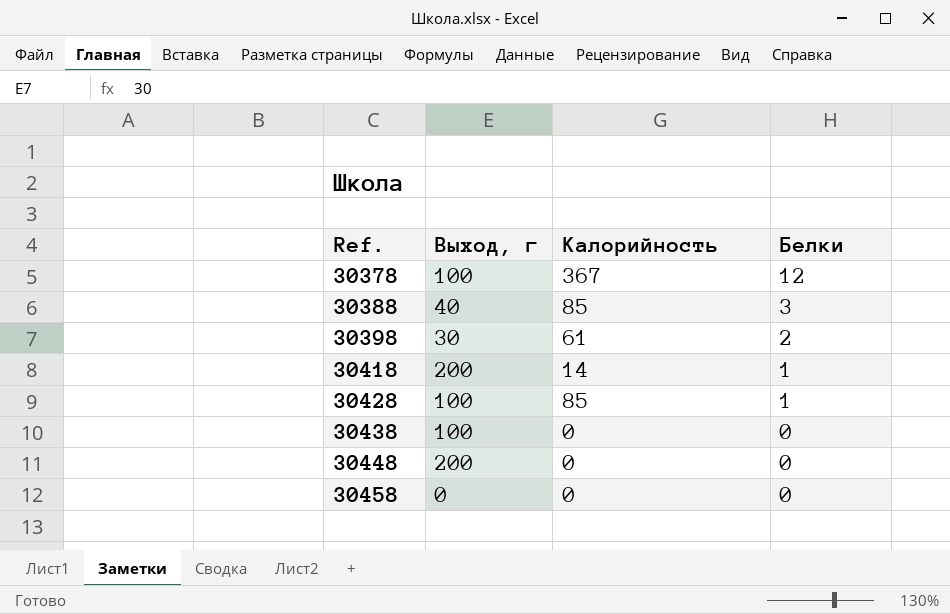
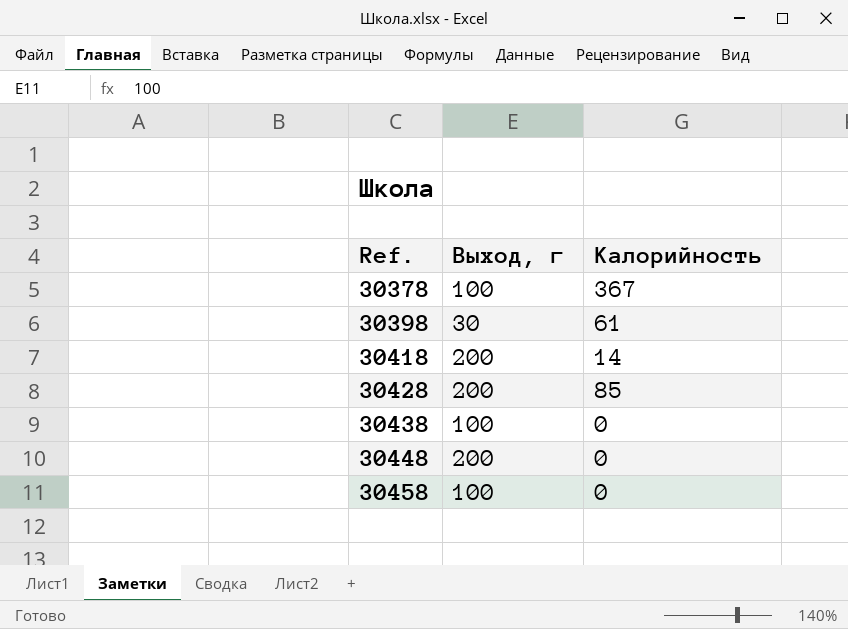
column Белки | position: 4 -> none
row 30388: 40 | 85 | 3 -> none
30428 | Выход, г: 100 -> 200
30458 | Выход, г: 0 -> 100

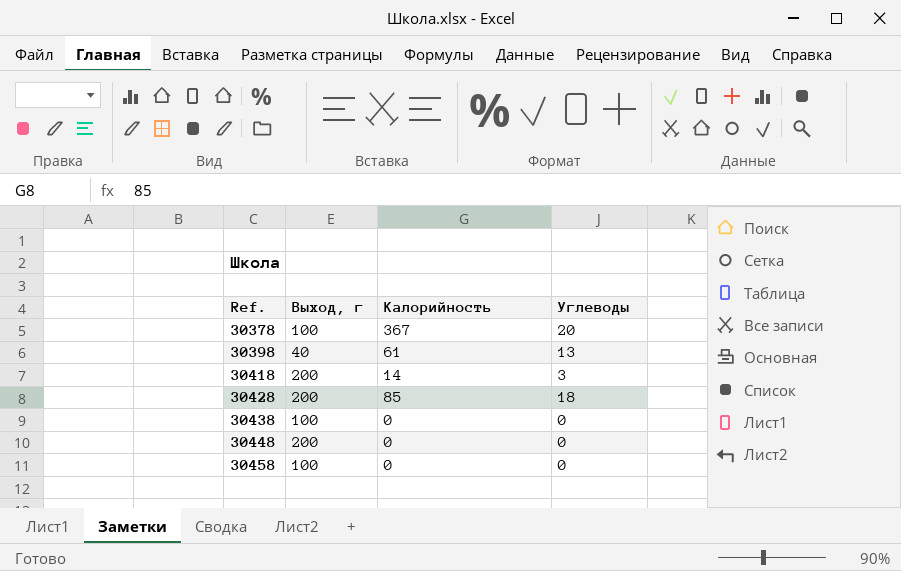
column Углеводы | position: none -> 4
30398 | Выход, г: 30 -> 40

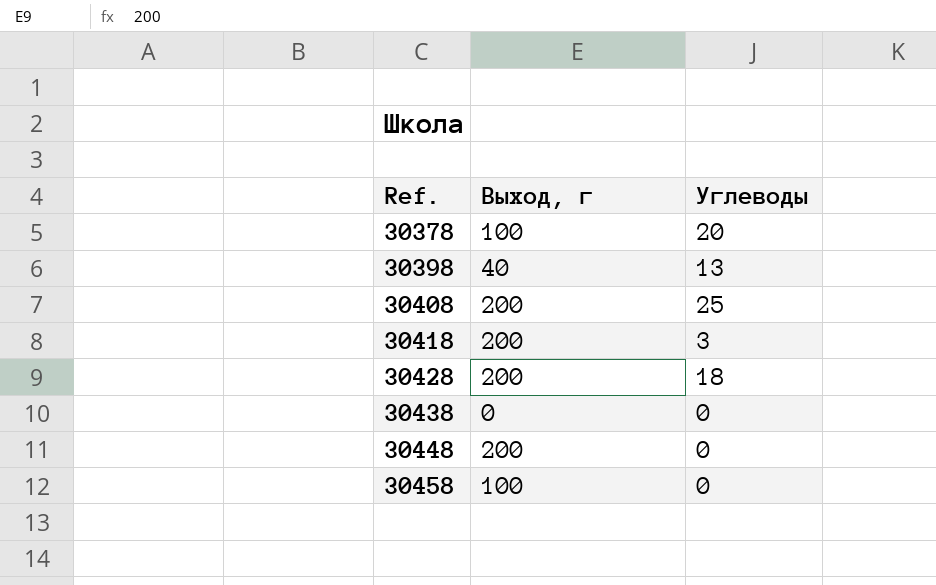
column Калорийность | position: 3 -> none
row 30408: none -> 200 | 25
30438 | Выход, г: 100 -> 0

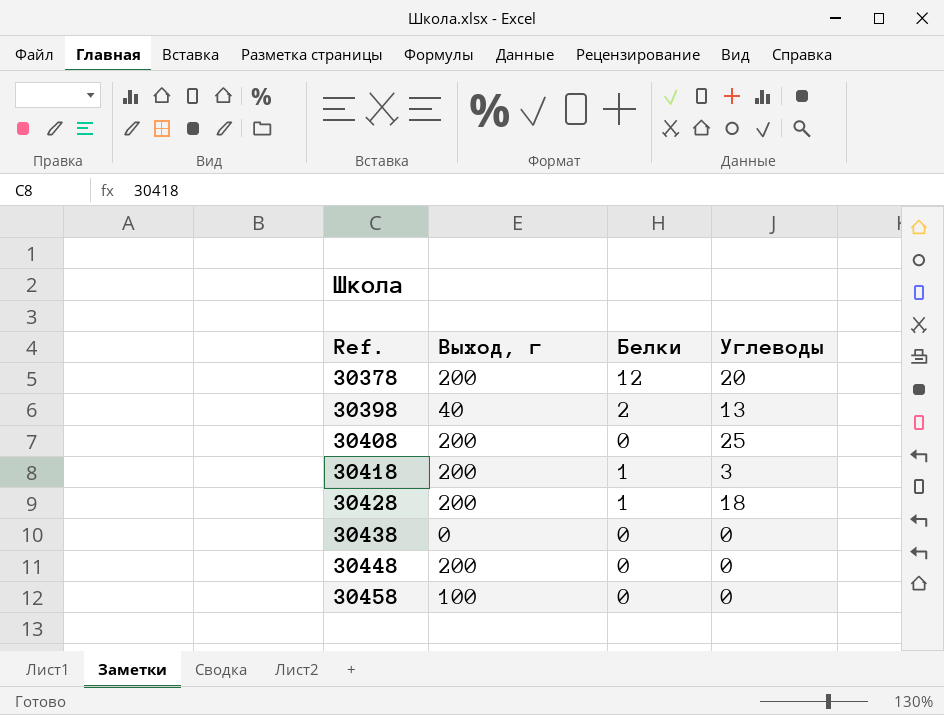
column Белки | position: none -> 3
30378 | Выход, г: 100 -> 200

